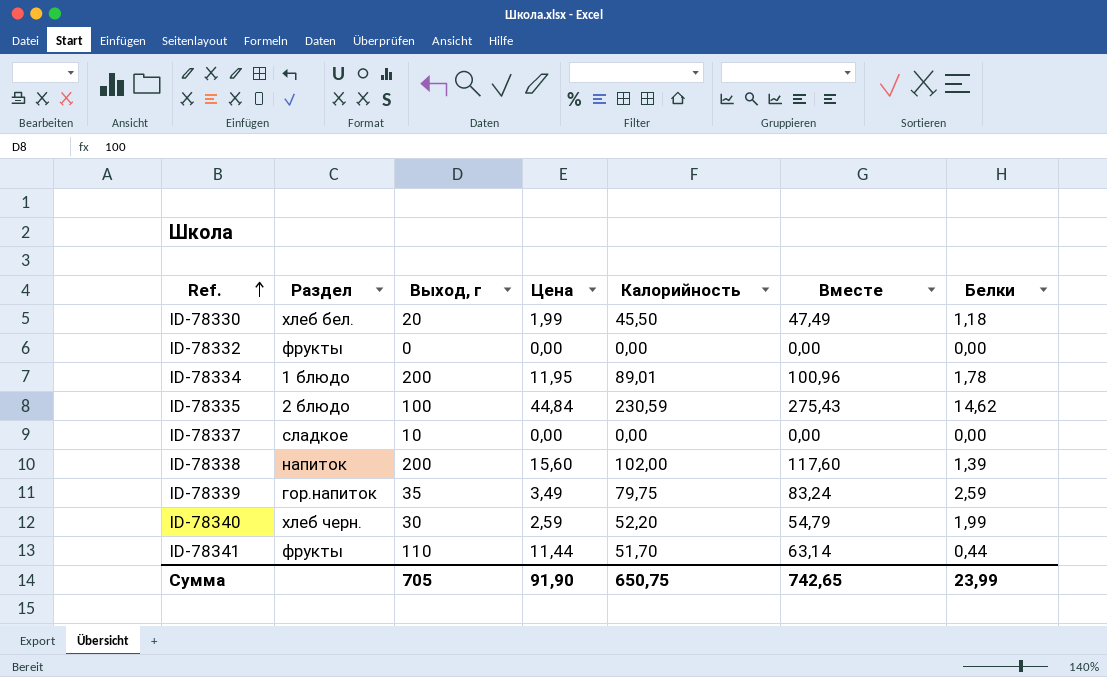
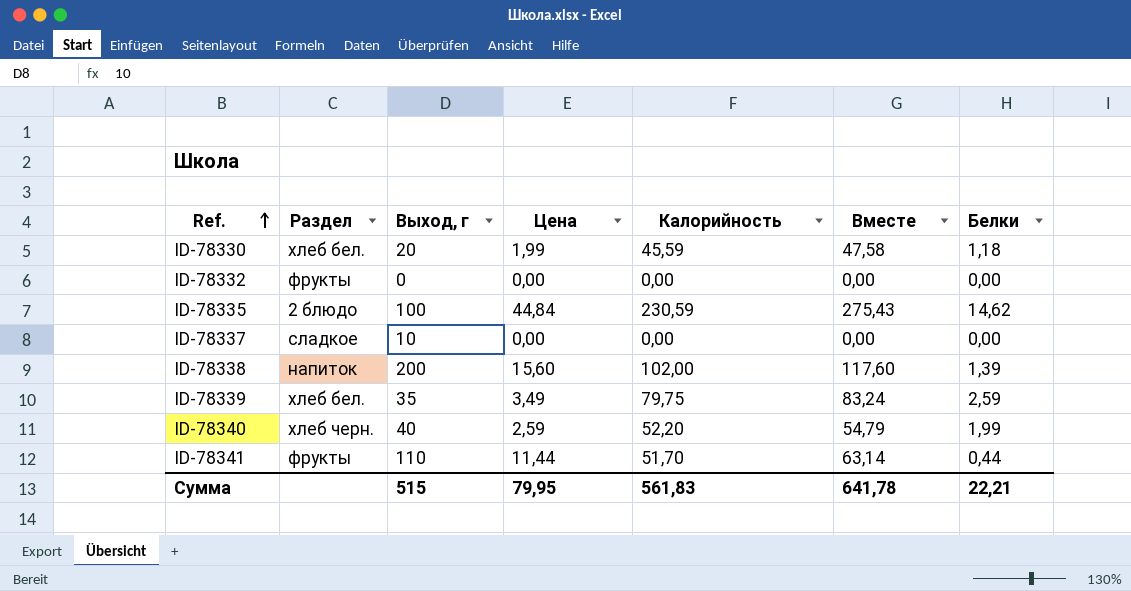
row ID-78334: 1 блюдо | 200 | 11,95 | 89,01 | 100,96 | 1,78 -> none
ID-78330 | Калорийность: 45,50 -> 45,59
ID-78330 | Вместе: 47,49 -> 47,58
ID-78339 | Раздел: гор.напиток -> хлеб бел.
ID-78340 | Выход, г: 30 -> 40
Сумма | Выход, г: 705 -> 515
Сумма | Цена: 91,90 -> 79,95
Сумма | Калорийность: 650,75 -> 561,83
Сумма | Вместе: 742,65 -> 641,78
Сумма | Белки: 23,99 -> 22,21

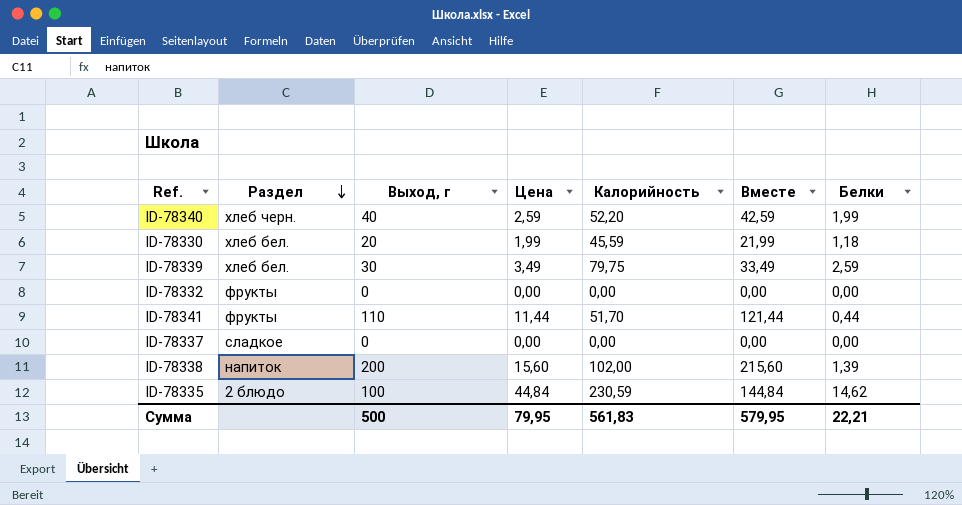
row order: Ref. ascending -> Раздел descending
column Вместе | formula: [Цена] + [Калорийность] -> [Выход, г] + [Цена]
ID-78339 | Выход, г: 35 -> 30
ID-78337 | Выход, г: 10 -> 0
Сумма | Выход, г: 515 -> 500
Сумма | Вместе: 641,78 -> 579,95

